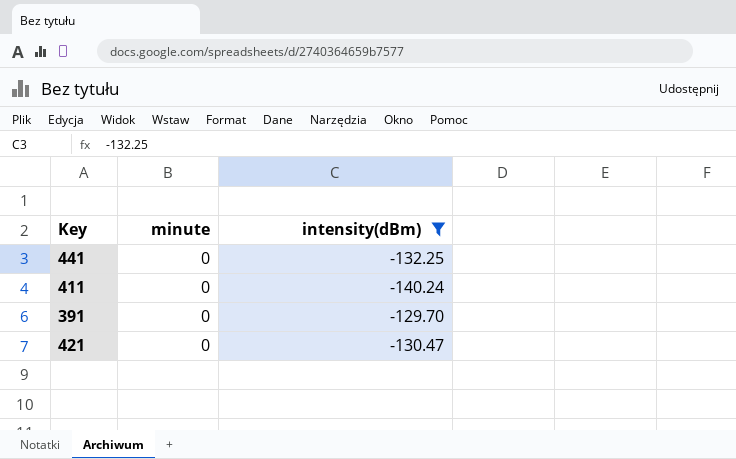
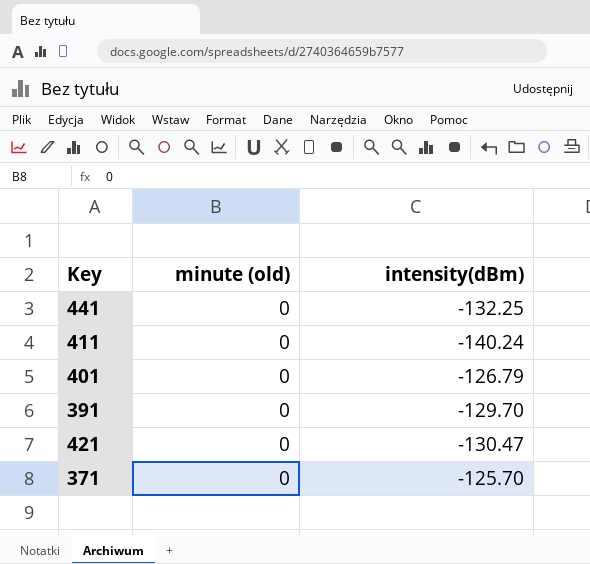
filter: intensity(dBm) <= -129.70 -> none
column name: minute -> minute (old)

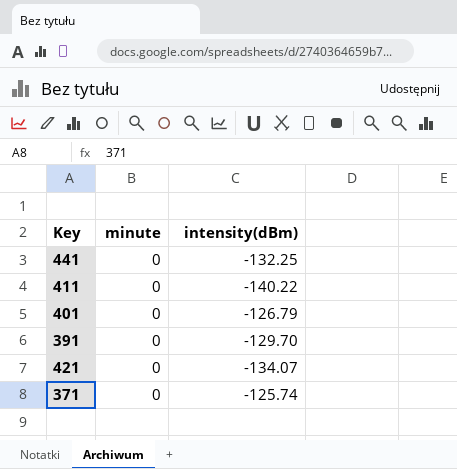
column name: minute (old) -> minute
411 | intensity(dBm): -140.24 -> -140.22
421 | intensity(dBm): -130.47 -> -134.07
371 | intensity(dBm): -125.70 -> -125.74

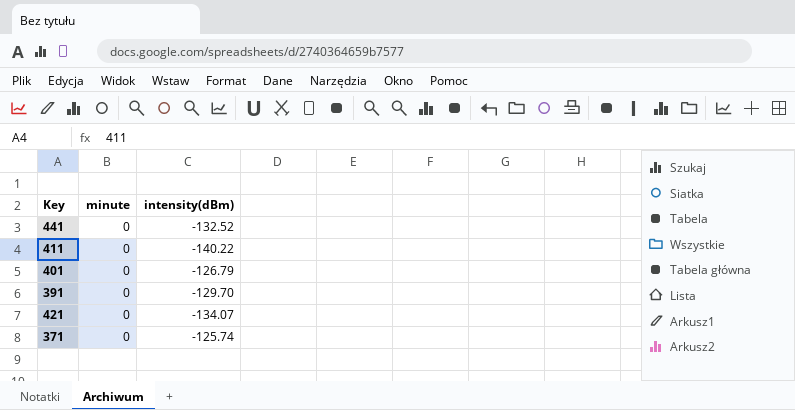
441 | intensity(dBm): -132.25 -> -132.52

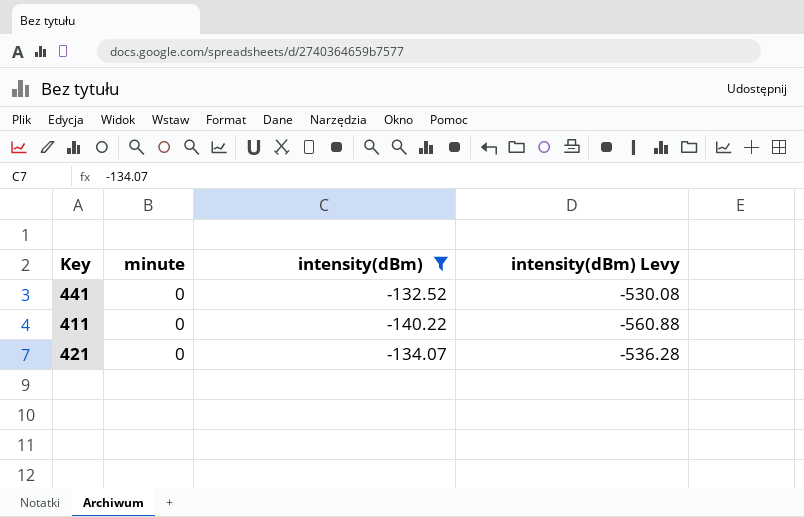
filter: none -> intensity(dBm) <= -132.52
column intensity(dBm) Levy | formula: none -> [intensity(dBm)] * 4

